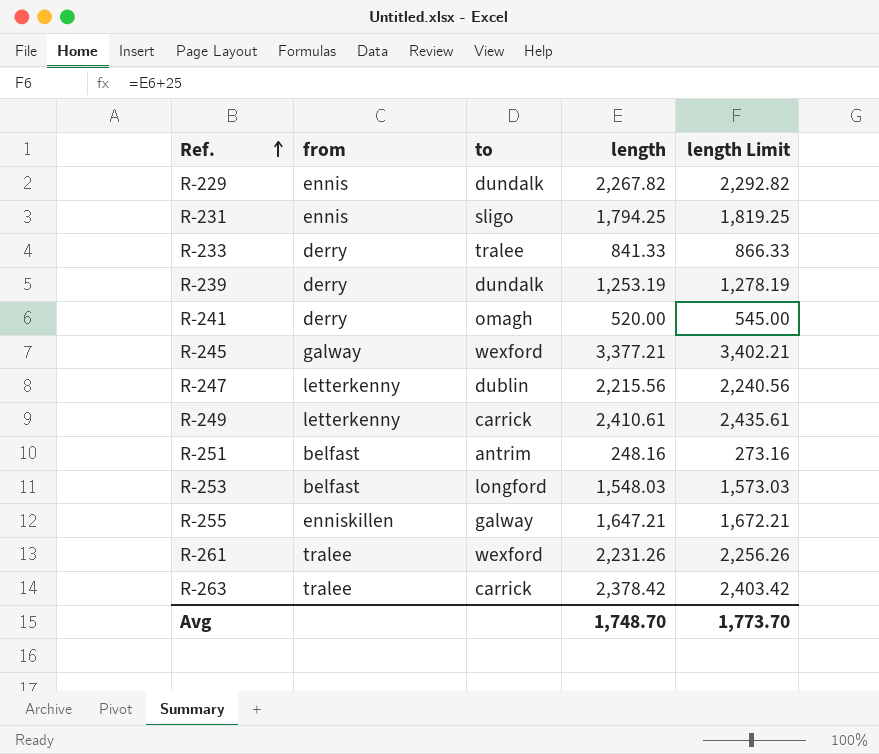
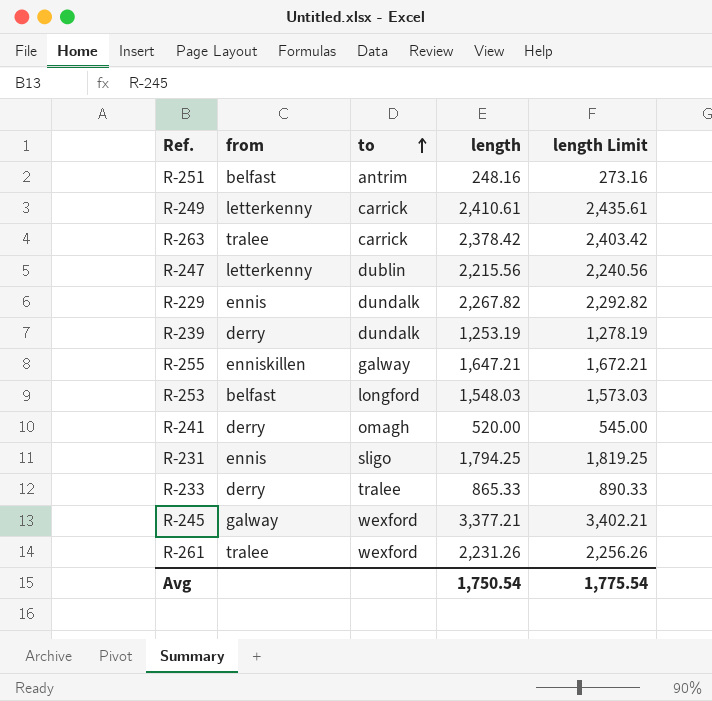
row order: Ref. ascending -> to ascending
R-233 | length: 841.33 -> 865.33
R-233 | length Limit: 866.33 -> 890.33
Avg | length: 1,748.70 -> 1,750.54
Avg | length Limit: 1,773.70 -> 1,775.54

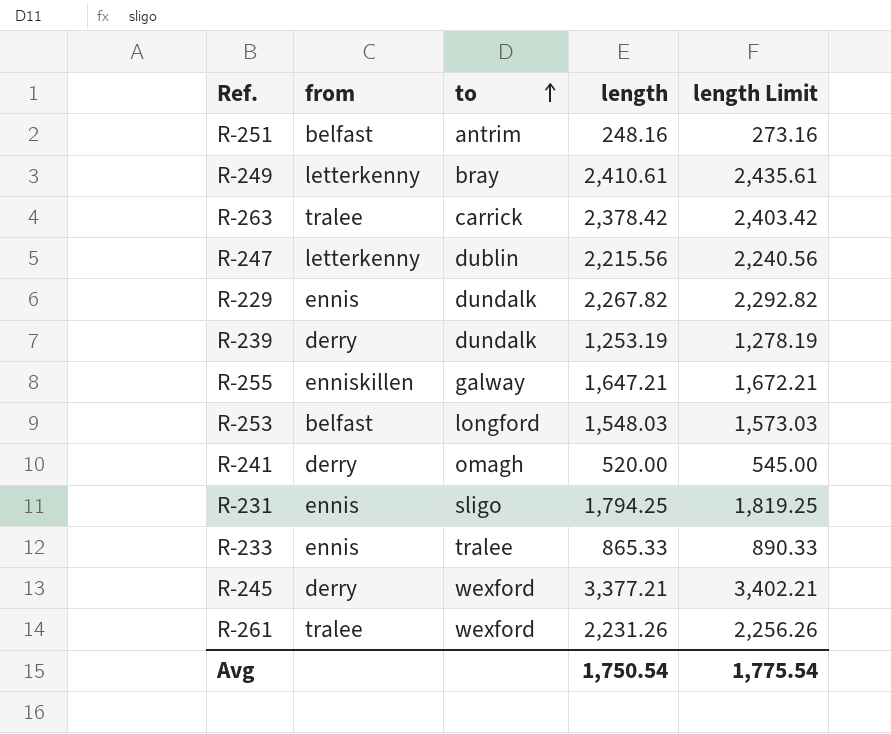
R-249 | to: carrick -> bray
R-233 | from: derry -> ennis
R-245 | from: galway -> derry

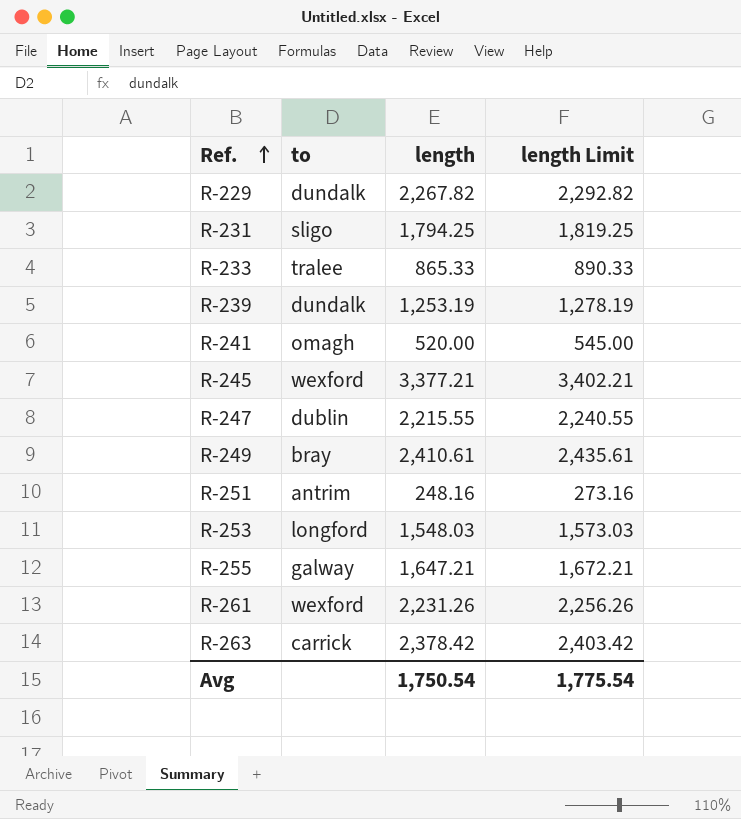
row order: to ascending -> Ref. ascending
column from | position: 2 -> none
R-247 | length: 2,215.56 -> 2,215.55
R-247 | length Limit: 2,240.56 -> 2,240.55

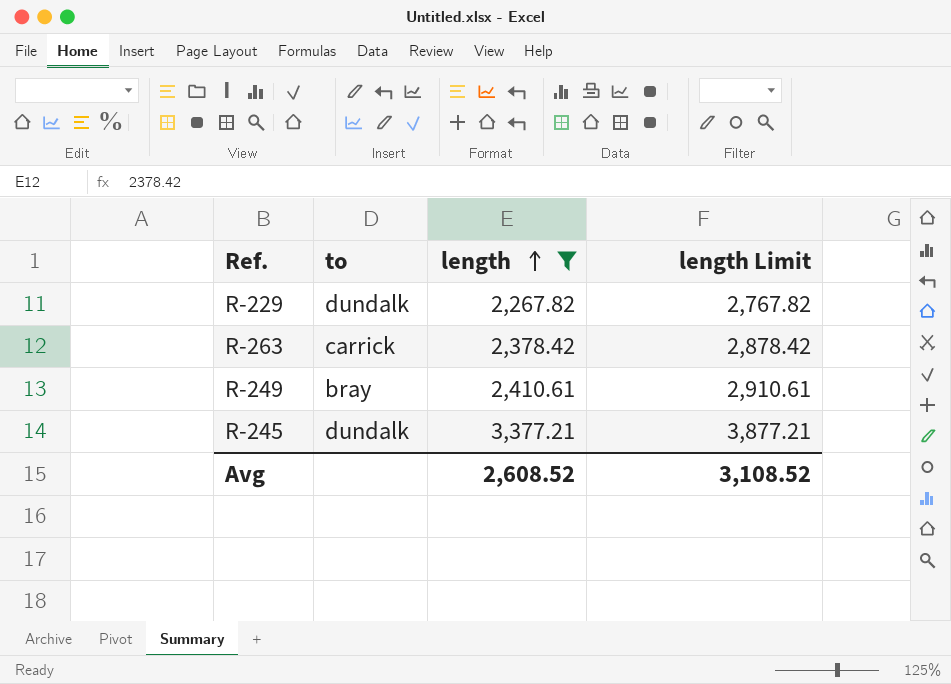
filter: none -> length >= 2,267.82
row order: Ref. ascending -> length ascending
column length Limit | formula: [length] + 25 -> [length] + 500
R-245 | to: wexford -> dundalk
Avg | length: 1,750.54 -> 2,608.52
Avg | length Limit: 1,775.54 -> 3,108.52

